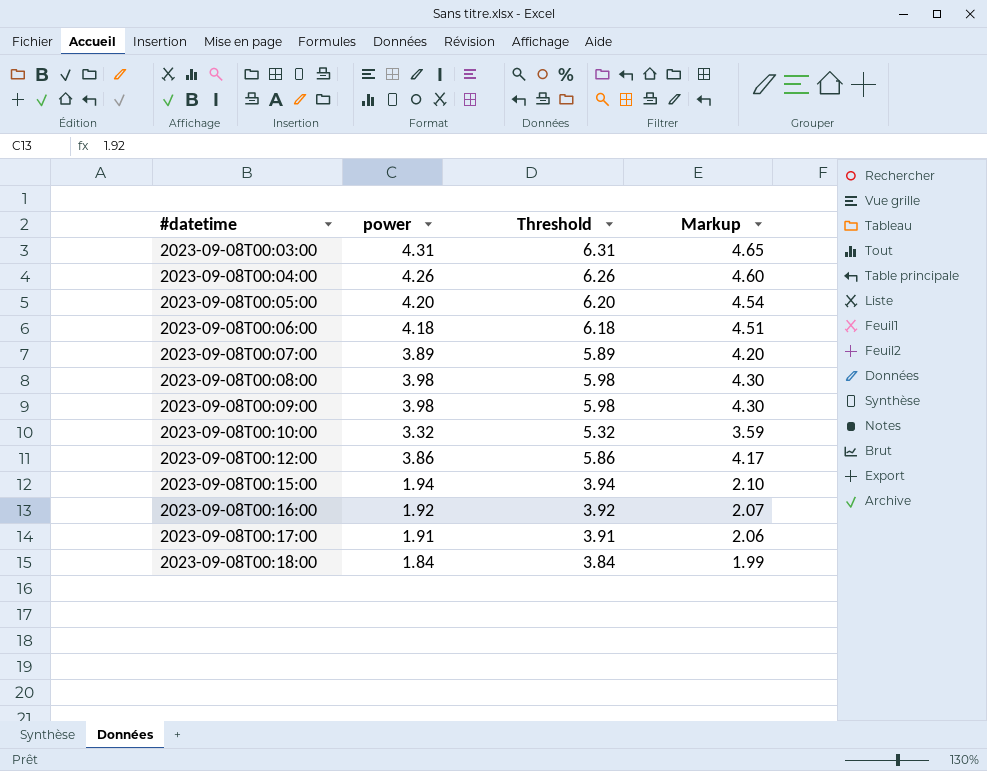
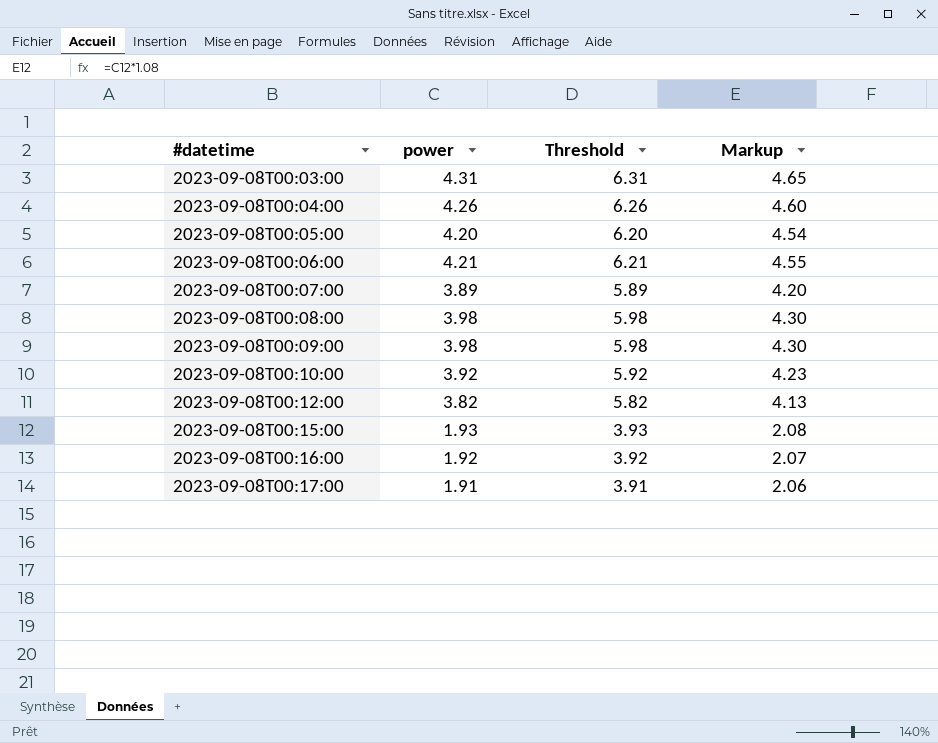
row 2023-09-08T00:18:00: 1.84 | 3.84 | 1.99 -> none
2023-09-08T00:06:00 | power: 4.18 -> 4.21
2023-09-08T00:06:00 | Threshold: 6.18 -> 6.21
2023-09-08T00:06:00 | Markup: 4.51 -> 4.55
2023-09-08T00:10:00 | power: 3.32 -> 3.92
2023-09-08T00:10:00 | Threshold: 5.32 -> 5.92
2023-09-08T00:10:00 | Markup: 3.59 -> 4.23
2023-09-08T00:12:00 | power: 3.86 -> 3.82
2023-09-08T00:12:00 | Threshold: 5.86 -> 5.82
2023-09-08T00:12:00 | Markup: 4.17 -> 4.13
2023-09-08T00:15:00 | power: 1.94 -> 1.93
2023-09-08T00:15:00 | Threshold: 3.94 -> 3.93
2023-09-08T00:15:00 | Markup: 2.10 -> 2.08

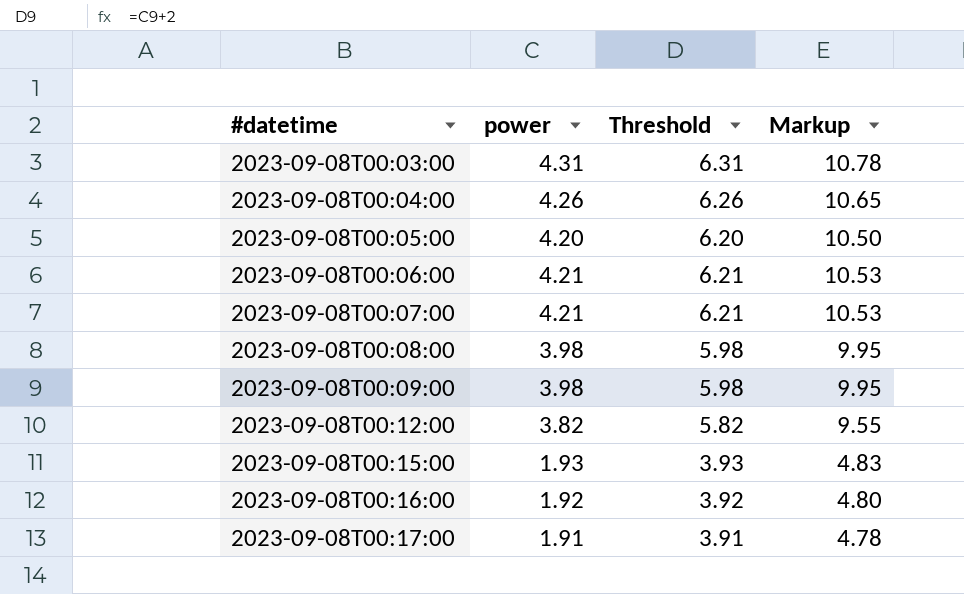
column Markup | formula: [power] * 1.08 -> [power] * 2.5
row 2023-09-08T00:10:00: 3.92 | 5.92 | 4.23 -> none
2023-09-08T00:07:00 | power: 3.89 -> 4.21
2023-09-08T00:07:00 | Threshold: 5.89 -> 6.21

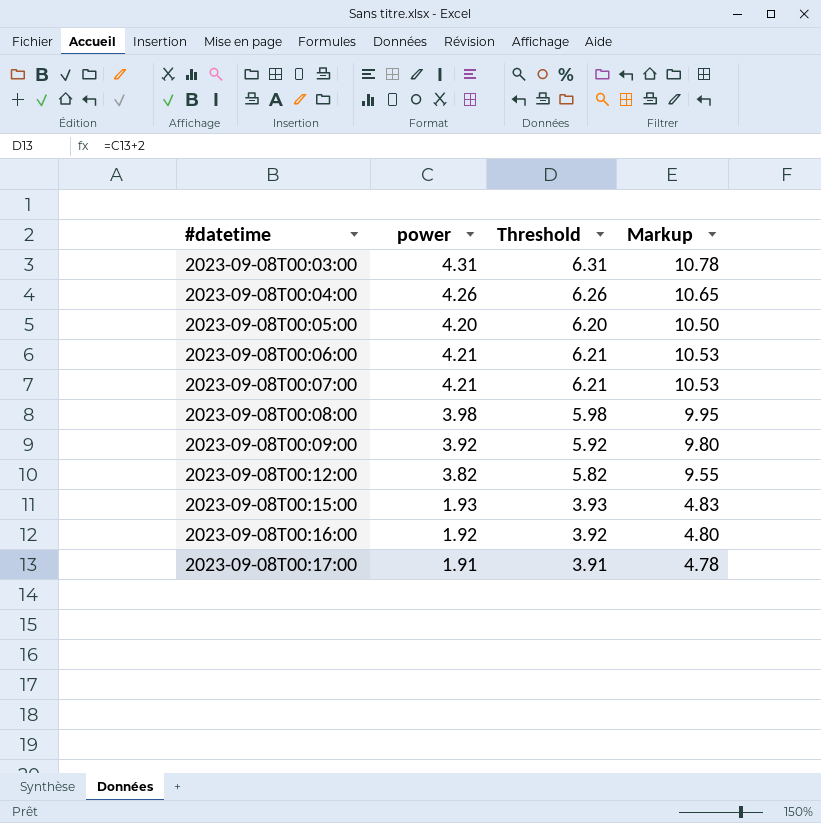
2023-09-08T00:09:00 | power: 3.98 -> 3.92
2023-09-08T00:09:00 | Threshold: 5.98 -> 5.92
2023-09-08T00:09:00 | Markup: 9.95 -> 9.80

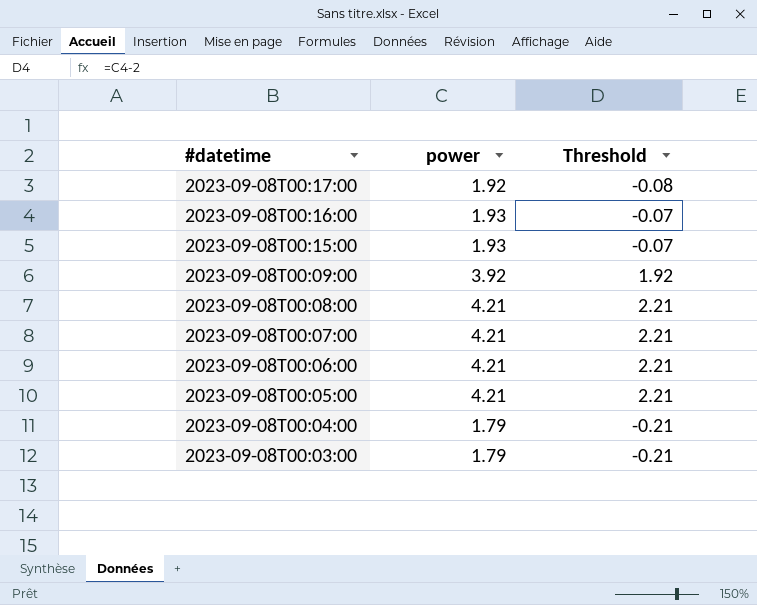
row order: #datetime ascending -> #datetime descending
column Markup | formula: [power] * 2.5 -> none
column Threshold | formula: [power] + 2 -> [power] - 2
row 2023-09-08T00:12:00: 3.82 | 5.82 | 9.55 -> none
2023-09-08T00:17:00 | power: 1.91 -> 1.92
2023-09-08T00:16:00 | power: 1.92 -> 1.93
2023-09-08T00:08:00 | power: 3.98 -> 4.21
2023-09-08T00:05:00 | power: 4.20 -> 4.21
2023-09-08T00:04:00 | power: 4.26 -> 1.79
2023-09-08T00:03:00 | power: 4.31 -> 1.79

